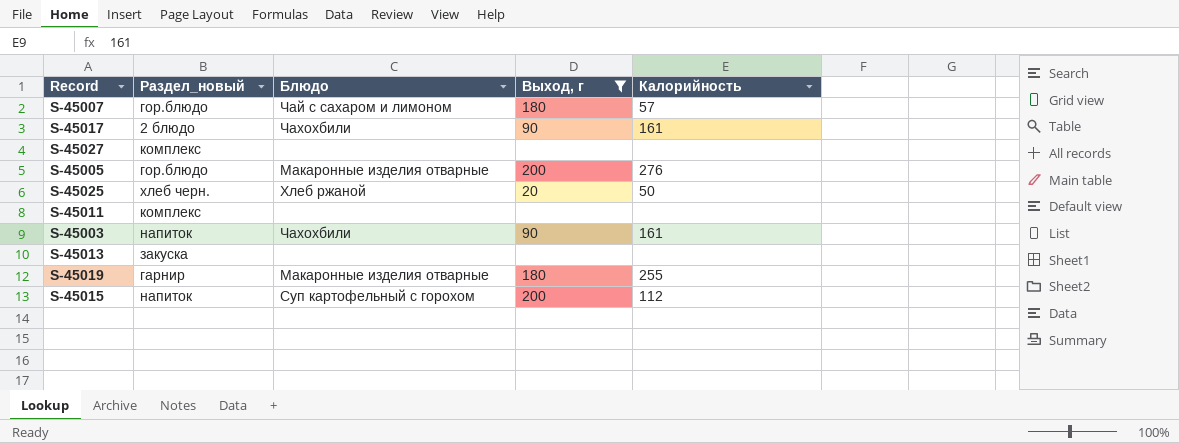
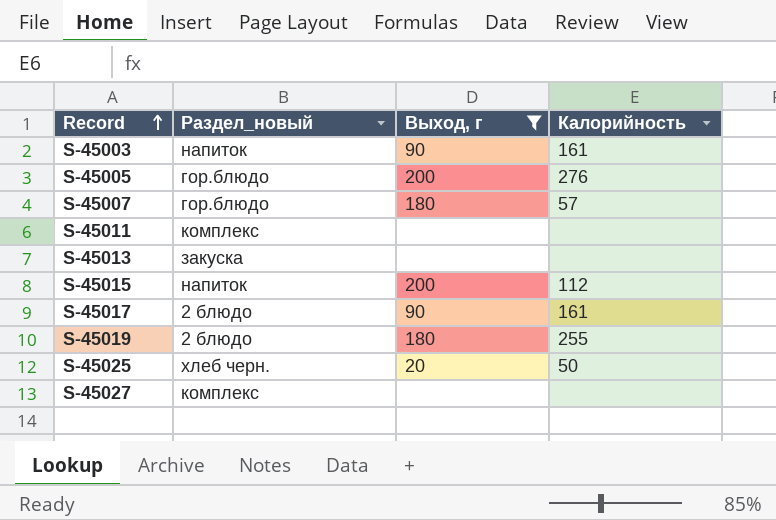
row order: none -> Record ascending
column Блюдо | position: 3 -> none
S-45019 | Раздел_новый: гарнир -> 2 блюдо

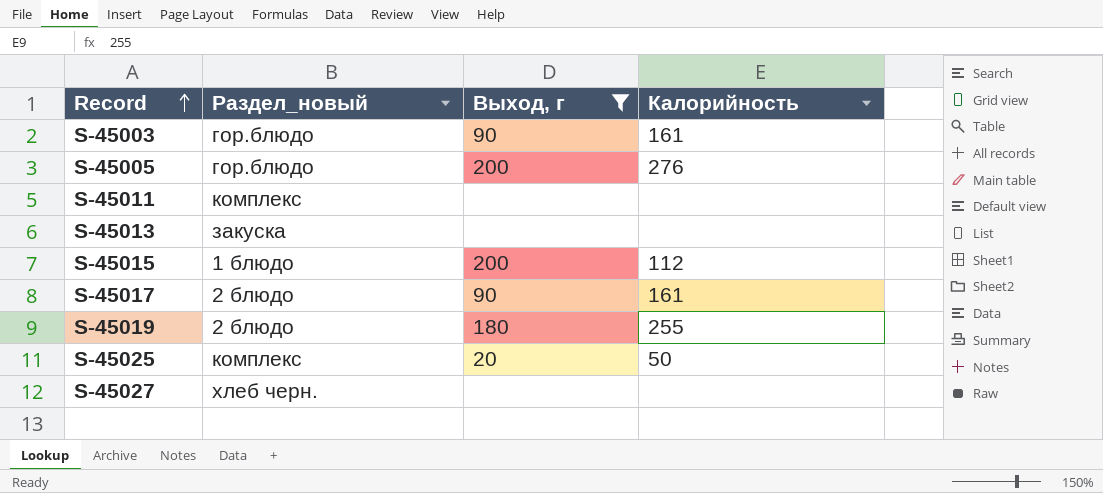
row S-45007: гор.блюдо | 180 | 57 -> none
S-45003 | Раздел_новый: напиток -> гор.блюдо
S-45015 | Раздел_новый: напиток -> 1 блюдо
S-45025 | Раздел_новый: хлеб черн. -> комплекс
S-45027 | Раздел_новый: комплекс -> хлеб черн.

